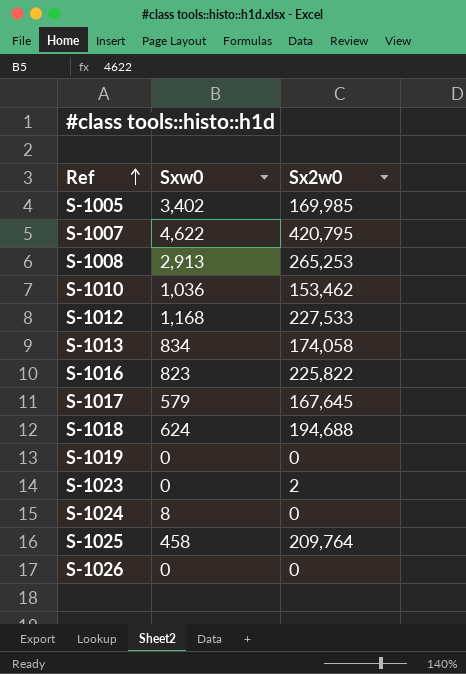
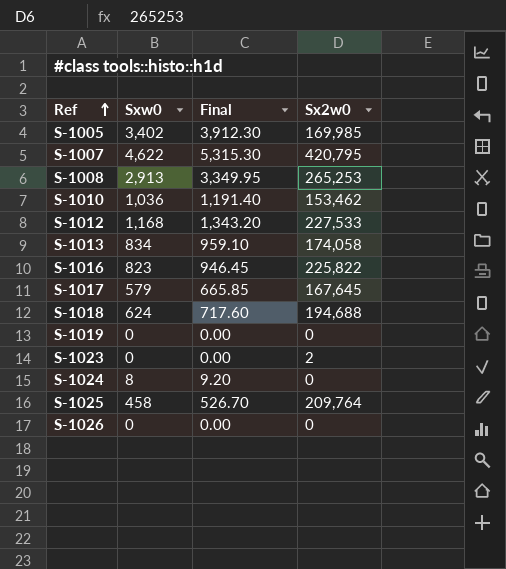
column Final | formula: none -> [Sxw0] * 1.15

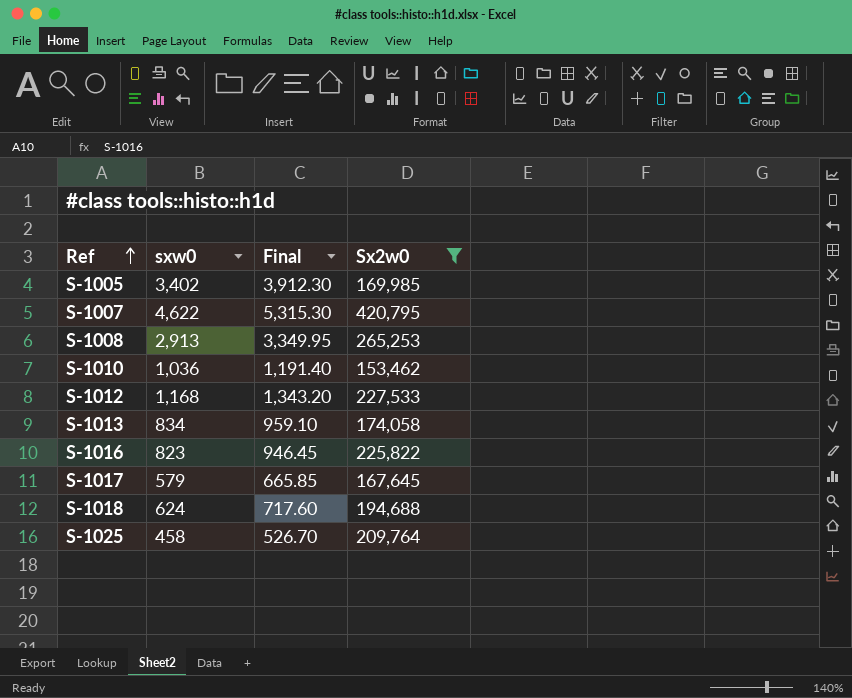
filter: none -> Sx2w0 >= 153,462
column name: Sxw0 -> sxw0

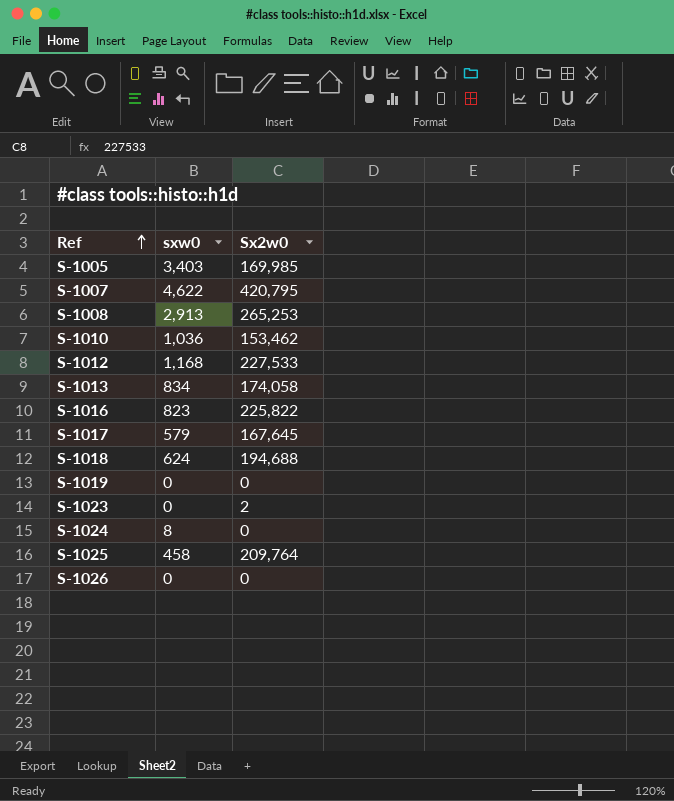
filter: Sx2w0 >= 153,462 -> none
column Final | formula: [sxw0] * 1.15 -> none
S-1005 | sxw0: 3,402 -> 3,403

